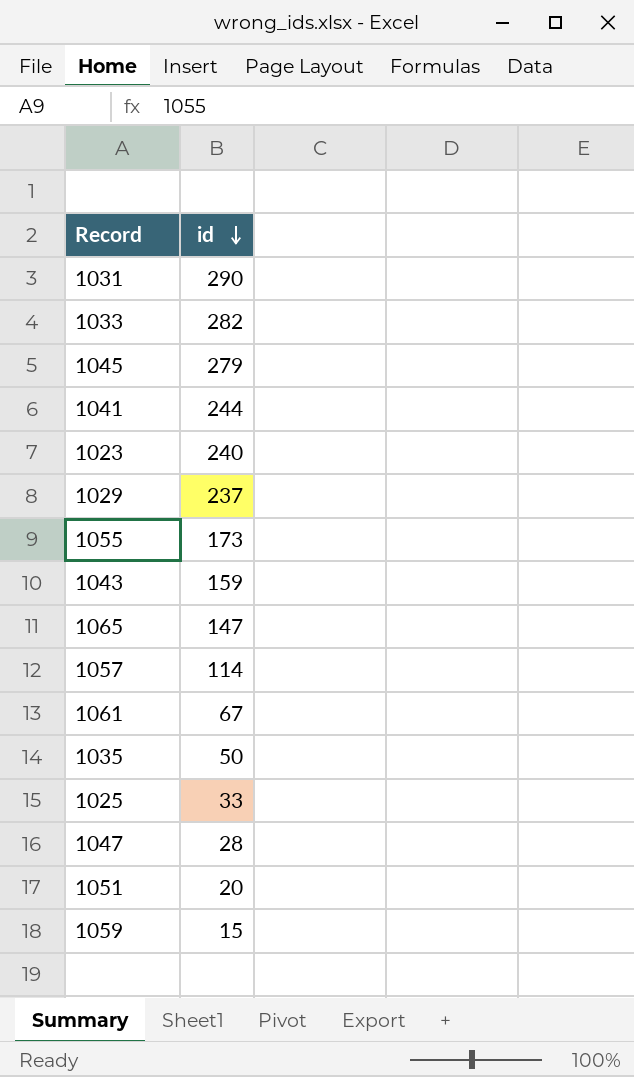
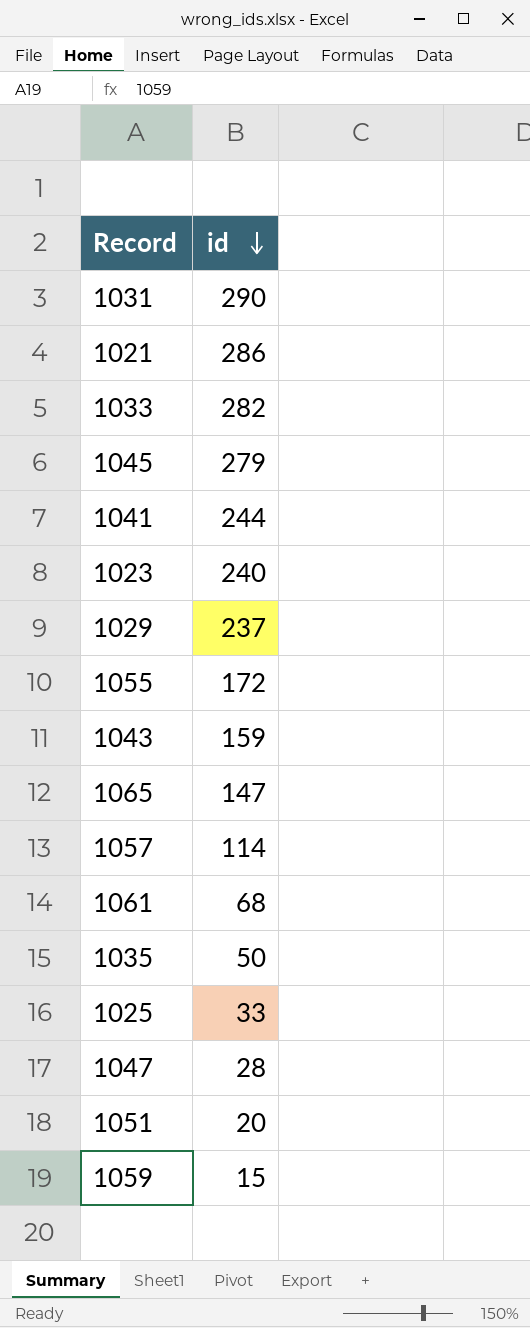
row 1021: none -> 286
1055 | id: 173 -> 172
1061 | id: 67 -> 68

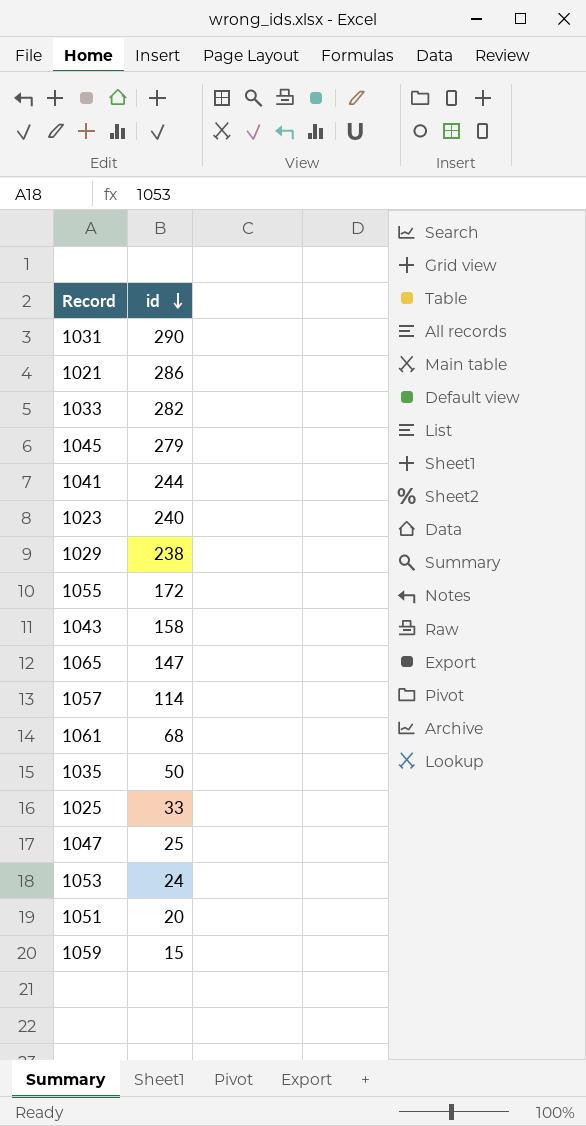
1029 | id: 237 -> 238
1043 | id: 159 -> 158
1047 | id: 28 -> 25
row 1053: none -> 24

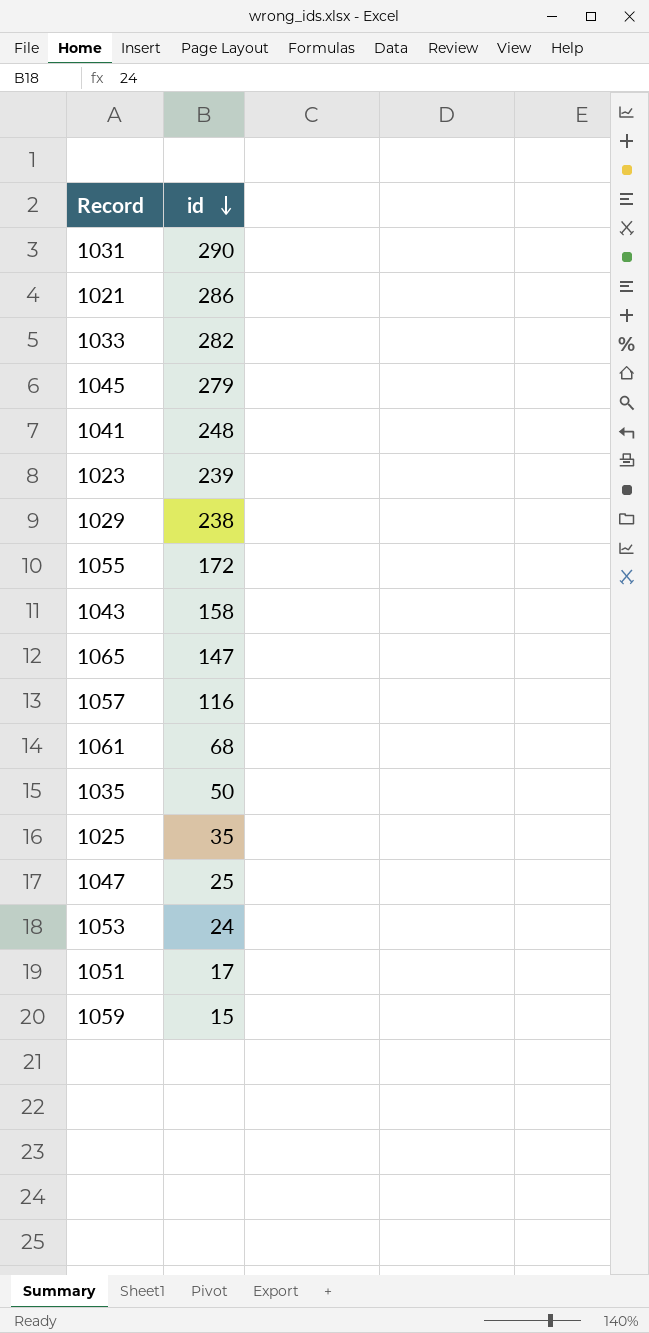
1041 | id: 244 -> 248
1023 | id: 240 -> 239
1057 | id: 114 -> 116
1025 | id: 33 -> 35
1051 | id: 20 -> 17

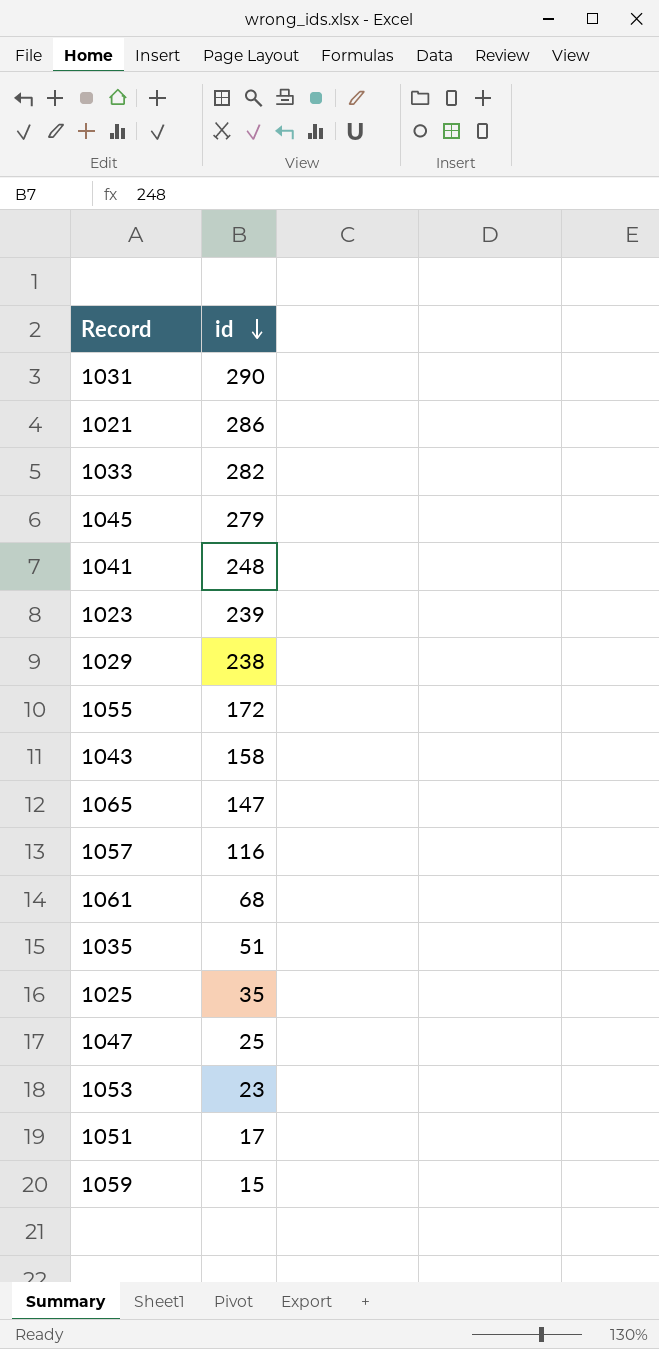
1035 | id: 50 -> 51
1053 | id: 24 -> 23

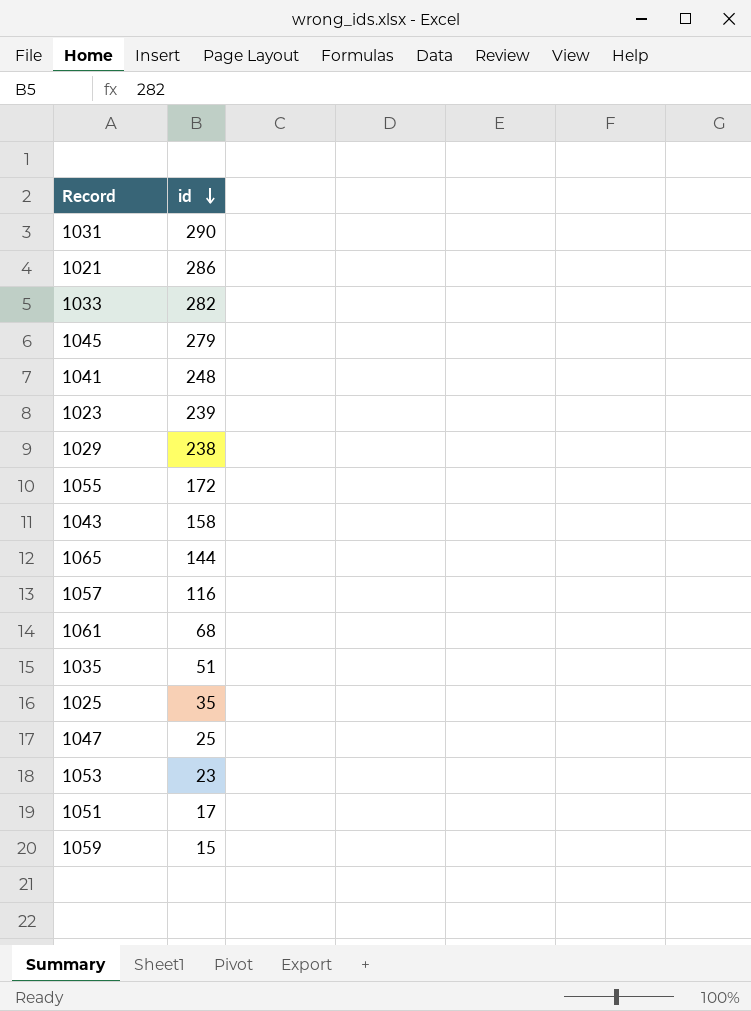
1065 | id: 147 -> 144

